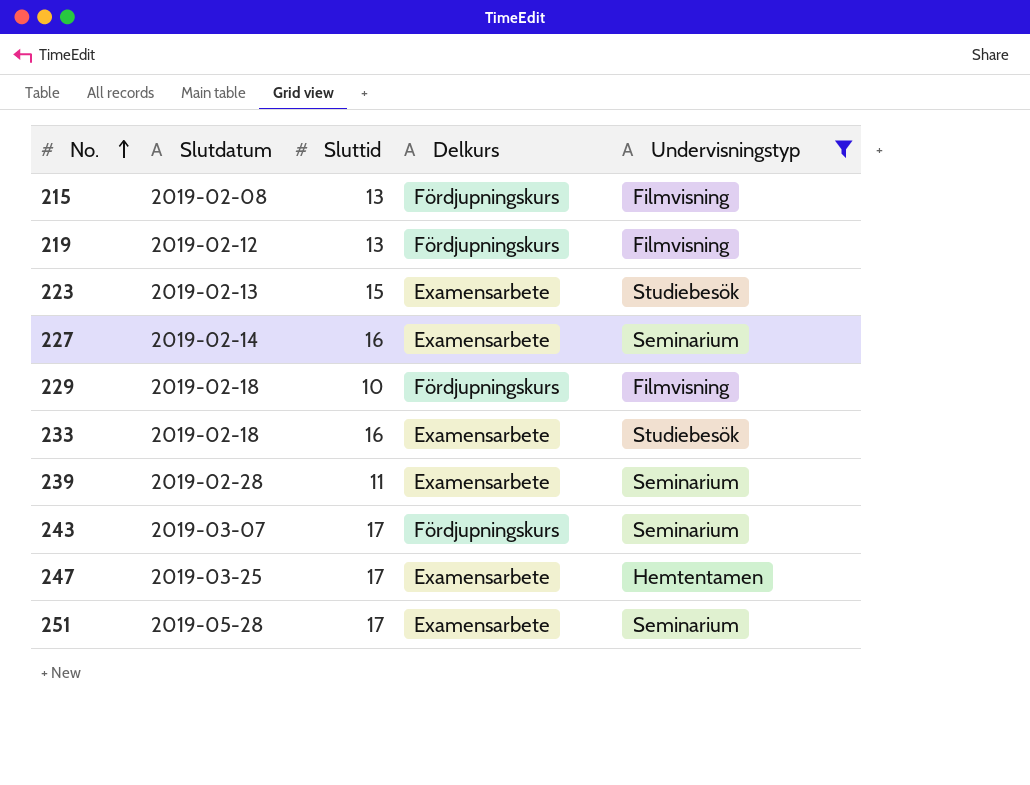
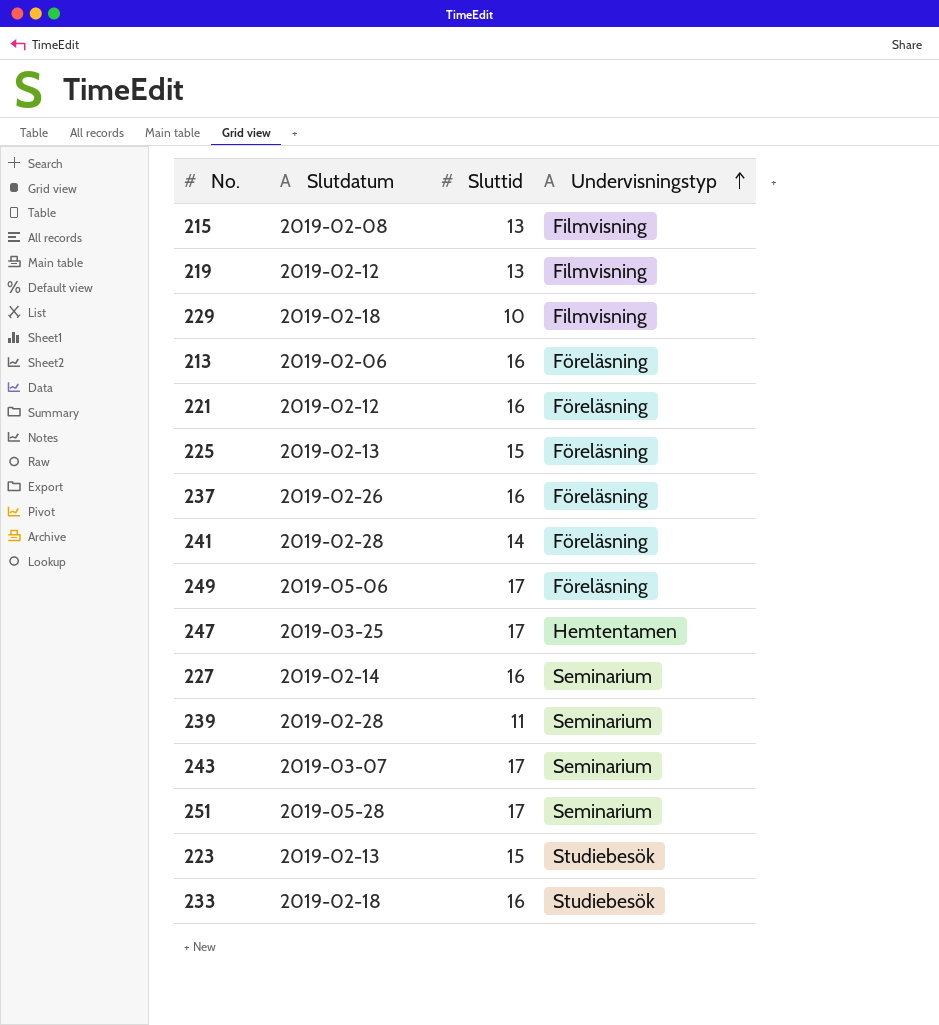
filter: Undervisningstyp != Föreläsning -> none
row order: No. ascending -> Undervisningstyp ascending
column Delkurs | position: 4 -> none

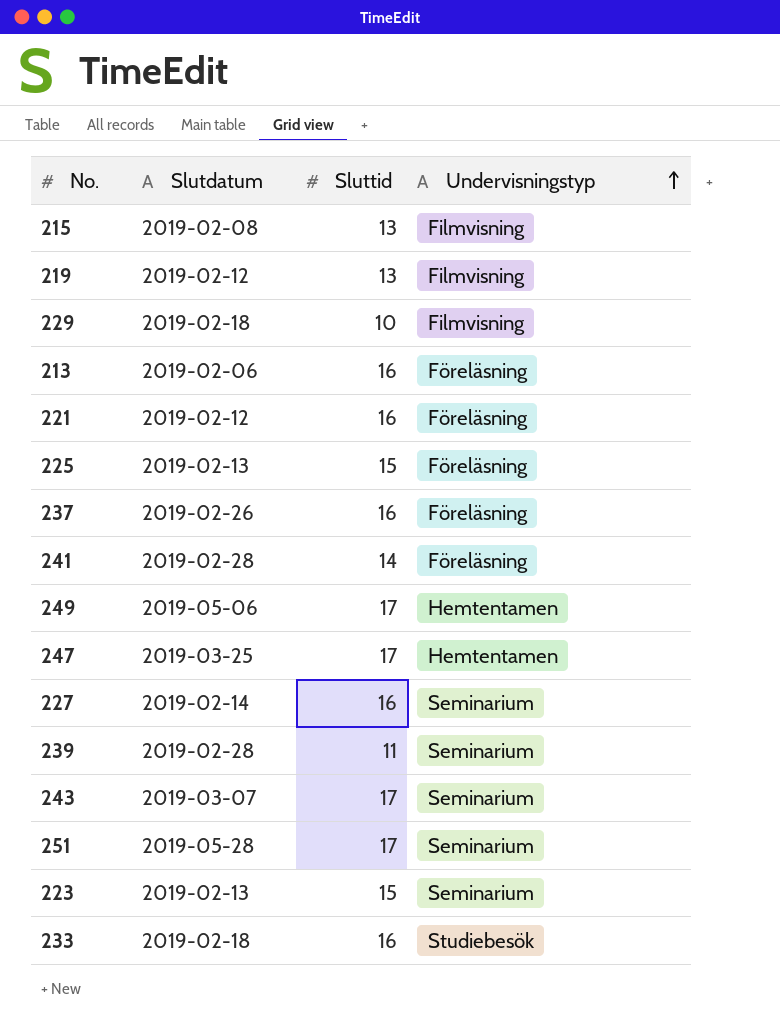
249 | Undervisningstyp: Föreläsning -> Hemtentamen
223 | Undervisningstyp: Studiebesök -> Seminarium

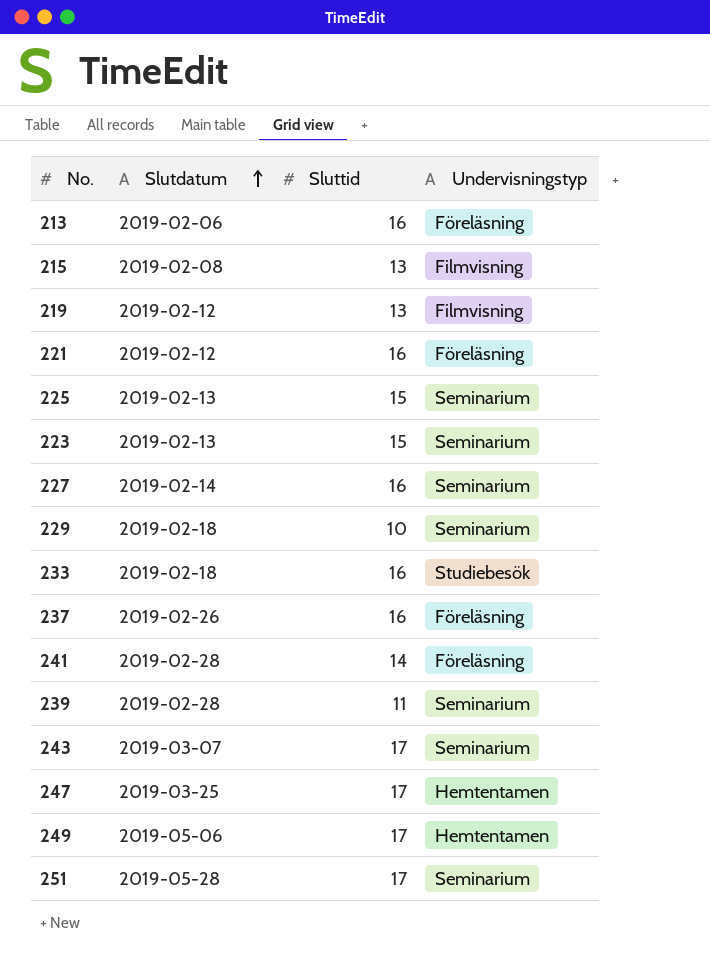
row order: Undervisningstyp ascending -> Slutdatum ascending
225 | Undervisningstyp: Föreläsning -> Seminarium
229 | Undervisningstyp: Filmvisning -> Seminarium

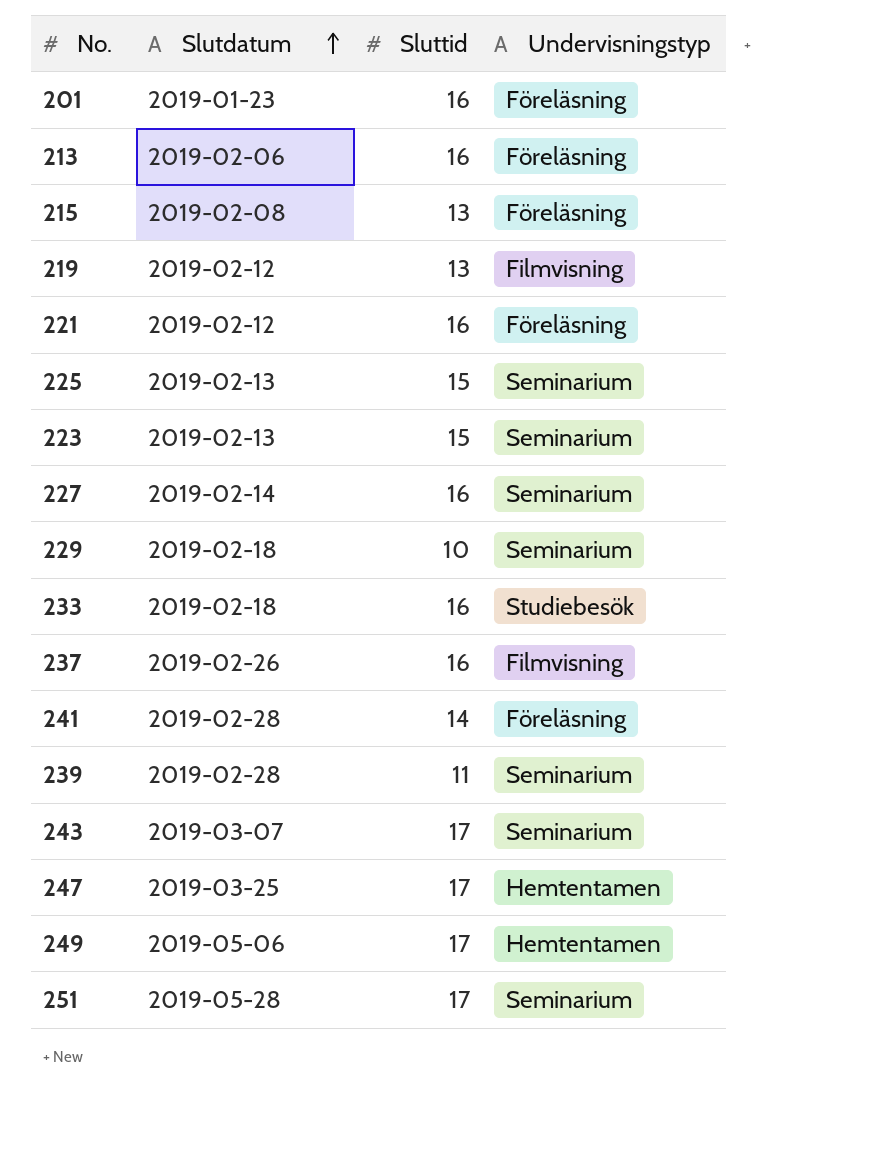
row 201: none -> 2019-01-23 | 16 | Föreläsning
215 | Undervisningstyp: Filmvisning -> Föreläsning
237 | Undervisningstyp: Föreläsning -> Filmvisning

